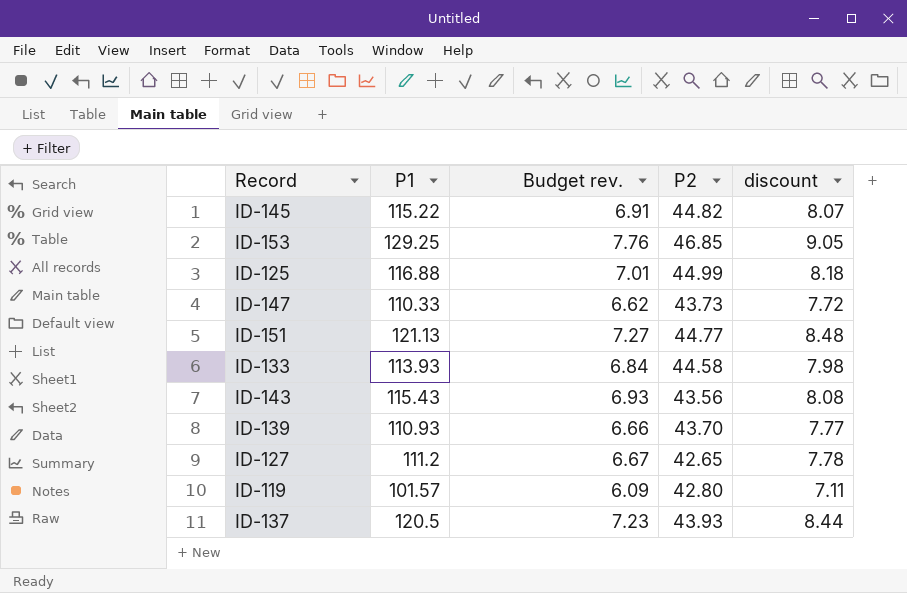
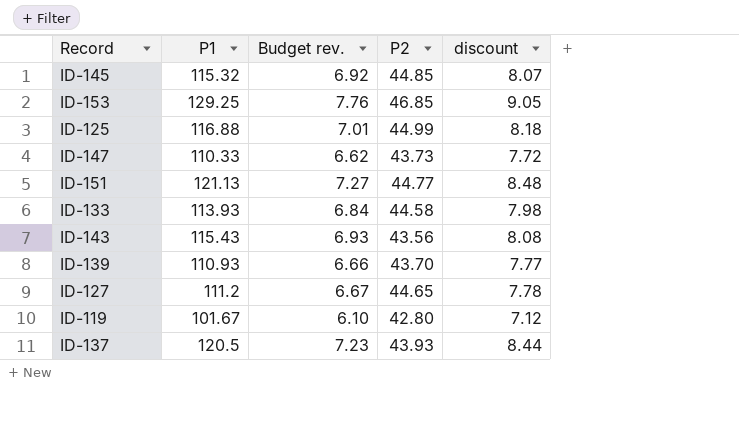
ID-145 | P1: 115.22 -> 115.32
ID-145 | Budget rev.: 6.91 -> 6.92
ID-145 | P2: 44.82 -> 44.85
ID-127 | P2: 42.65 -> 44.65
ID-119 | P1: 101.57 -> 101.67
ID-119 | Budget rev.: 6.09 -> 6.10
ID-119 | discount: 7.11 -> 7.12

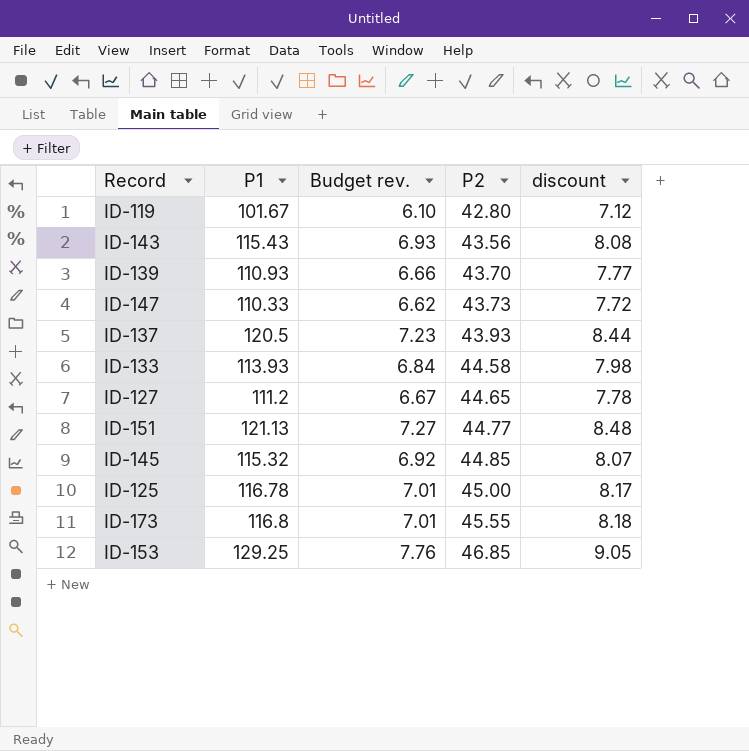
row order: none -> P2 ascending
ID-125 | P1: 116.88 -> 116.78
ID-125 | P2: 44.99 -> 45.00
ID-125 | discount: 8.18 -> 8.17
row ID-173: none -> 116.8 | 7.01 | 45.55 | 8.18

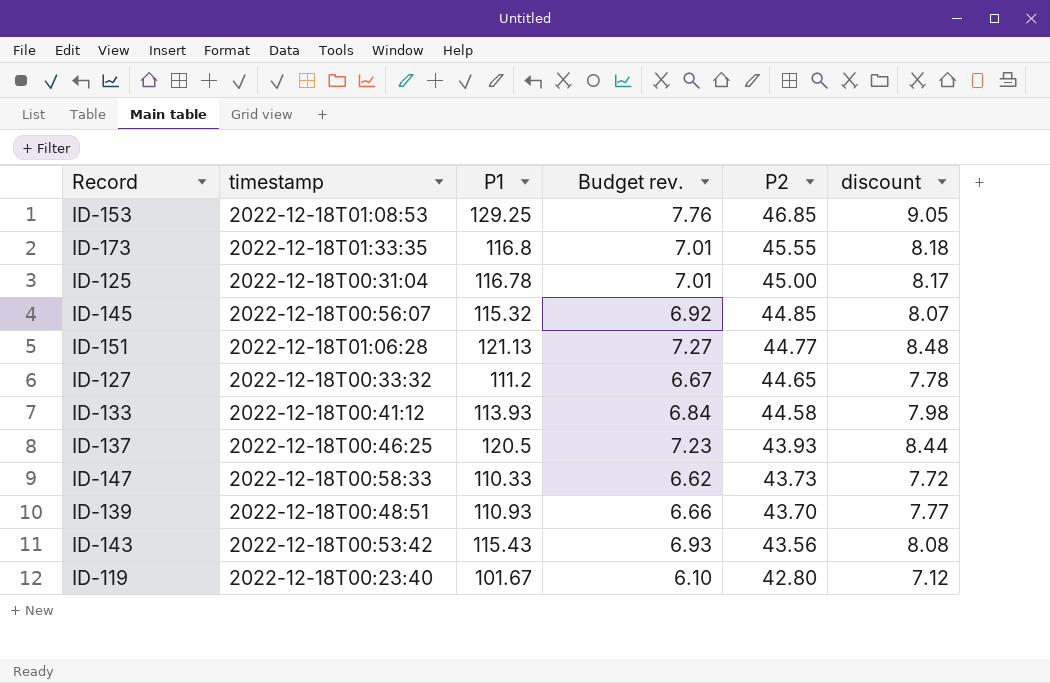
row order: P2 ascending -> P2 descending
column timestamp | position: none -> 2

